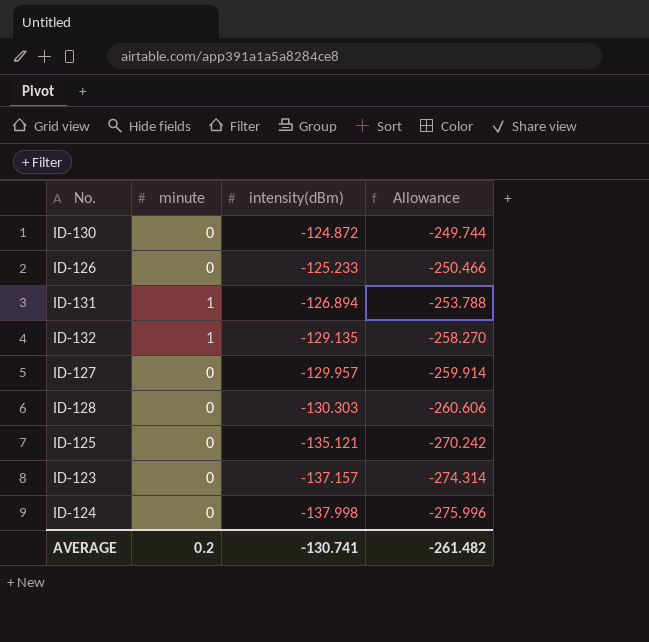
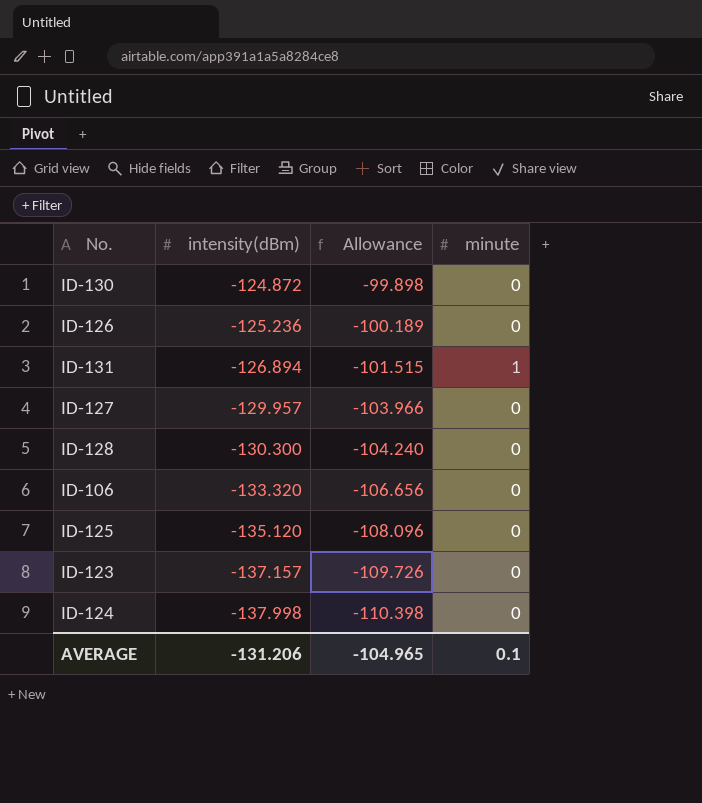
column Allowance | formula: [intensity(dBm)] * 2 -> [intensity(dBm)] * 0.8
column minute | position: 2 -> 4
row ID-132: 1 | -129.135 | -258.270 -> none
ID-126 | intensity(dBm): -125.233 -> -125.236
ID-128 | intensity(dBm): -130.303 -> -130.300
row ID-106: none -> -133.320 | -106.656 | 0
ID-125 | intensity(dBm): -135.121 -> -135.120
AVERAGE | intensity(dBm): -130.741 -> -131.206
AVERAGE | Allowance: -261.482 -> -104.965
AVERAGE | minute: 0.2 -> 0.1

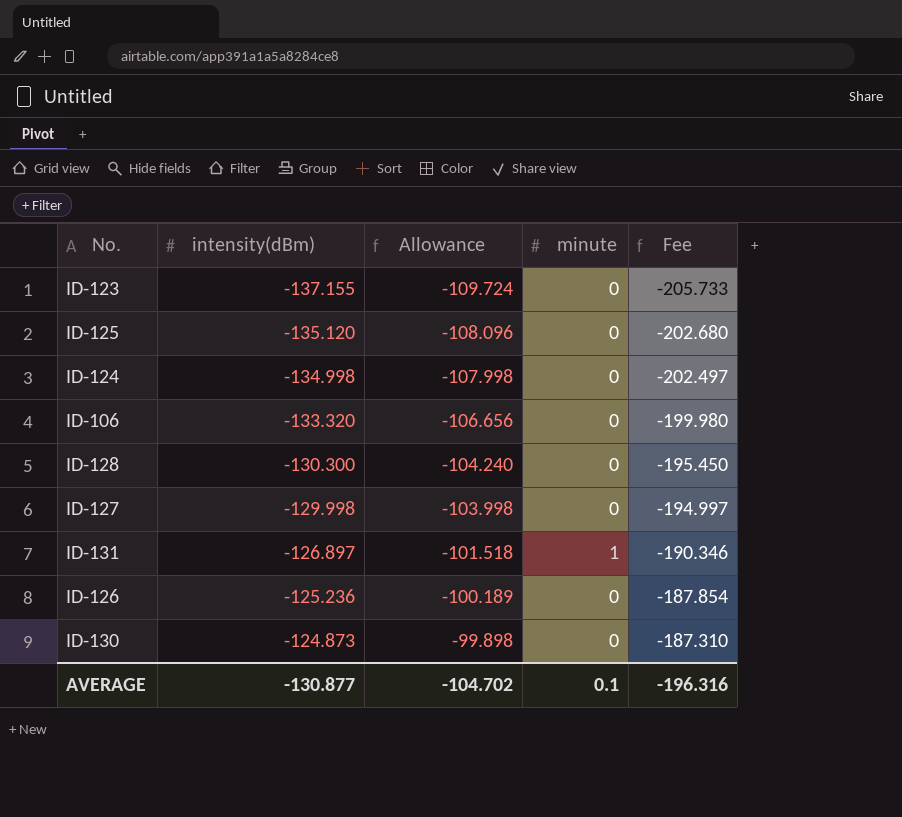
row order: intensity(dBm) descending -> intensity(dBm) ascending
column Fee | formula: none -> [intensity(dBm)] * 1.5
ID-123 | intensity(dBm): -137.157 -> -137.155
ID-123 | Allowance: -109.726 -> -109.724
ID-124 | intensity(dBm): -137.998 -> -134.998
ID-124 | Allowance: -110.398 -> -107.998
ID-127 | intensity(dBm): -129.957 -> -129.998
ID-127 | Allowance: -103.966 -> -103.998
ID-131 | intensity(dBm): -126.894 -> -126.897
ID-131 | Allowance: -101.515 -> -101.518
ID-130 | intensity(dBm): -124.872 -> -124.873
AVERAGE | intensity(dBm): -131.206 -> -130.877
AVERAGE | Allowance: -104.965 -> -104.702

